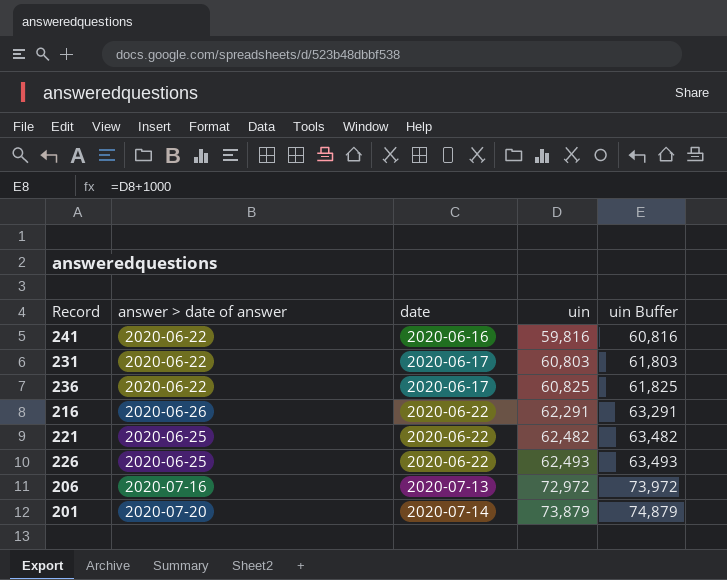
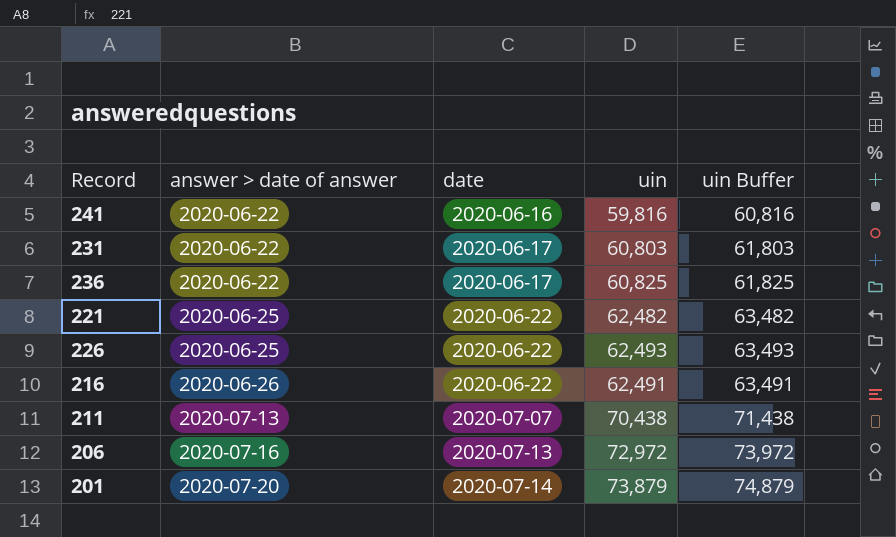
row order: date ascending -> answer > date of answer ascending
216 | uin: 62,291 -> 62,491
216 | uin Buffer: 63,291 -> 63,491
row 211: none -> 2020-07-13 | 2020-07-07 | 70,438 | 71,438

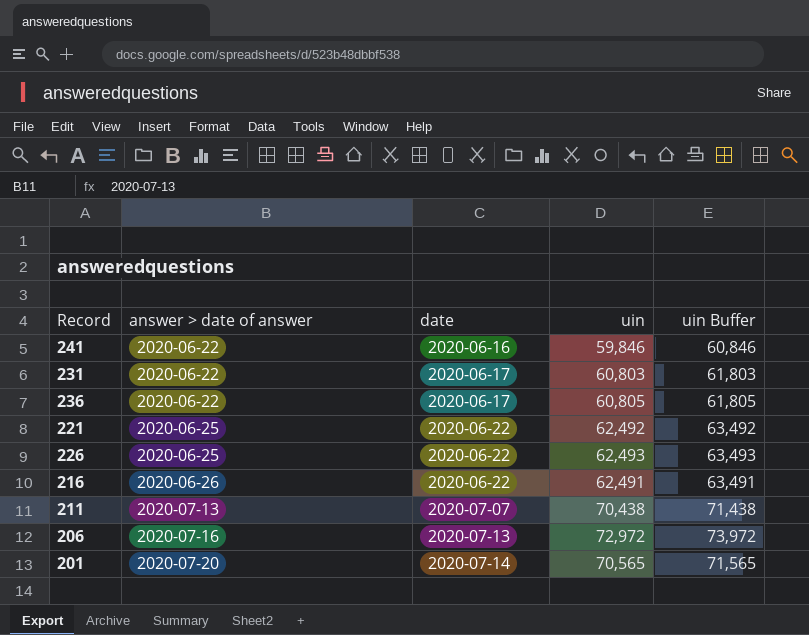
241 | uin: 59,816 -> 59,846
241 | uin Buffer: 60,816 -> 60,846
236 | uin: 60,825 -> 60,805
236 | uin Buffer: 61,825 -> 61,805
221 | uin: 62,482 -> 62,492
221 | uin Buffer: 63,482 -> 63,492
201 | uin: 73,879 -> 70,565
201 | uin Buffer: 74,879 -> 71,565

